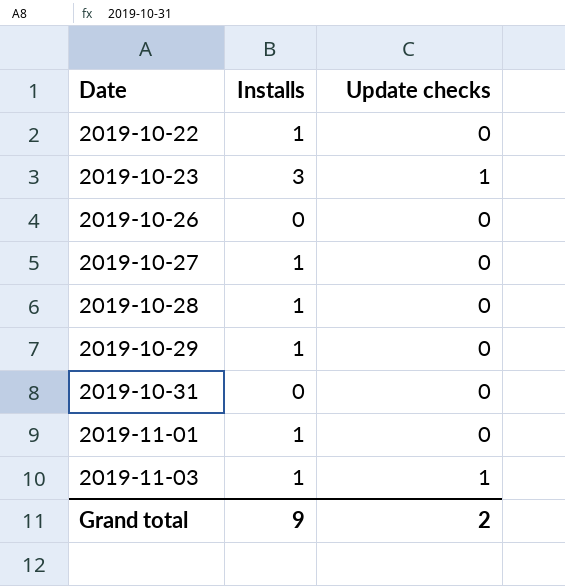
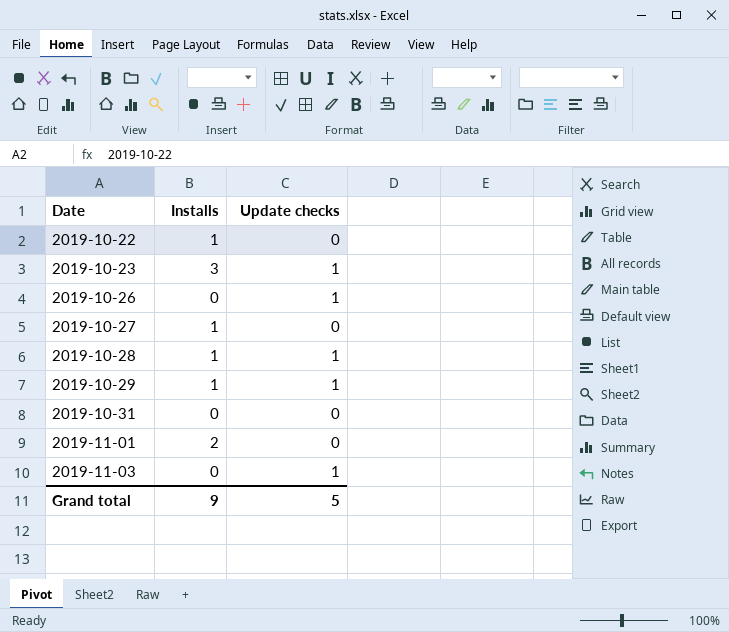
2019-10-26 | Update checks: 0 -> 1
2019-10-28 | Update checks: 0 -> 1
2019-10-29 | Update checks: 0 -> 1
2019-11-01 | Installs: 1 -> 2
2019-11-03 | Installs: 1 -> 0
Grand total | Update checks: 2 -> 5

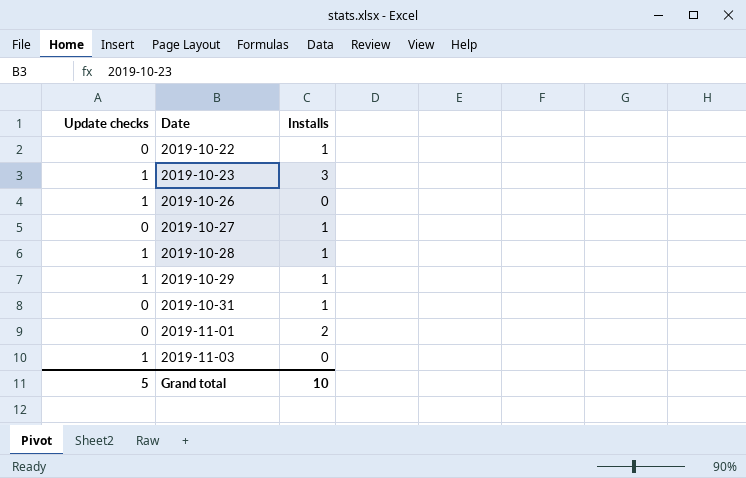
column Update checks | position: 3 -> 1
2019-10-31 | Installs: 0 -> 1
Grand total | Installs: 9 -> 10

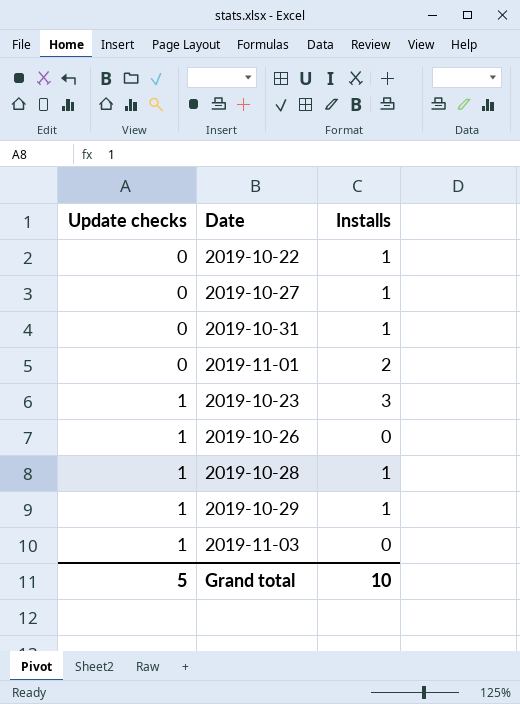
row order: Date ascending -> Update checks ascending

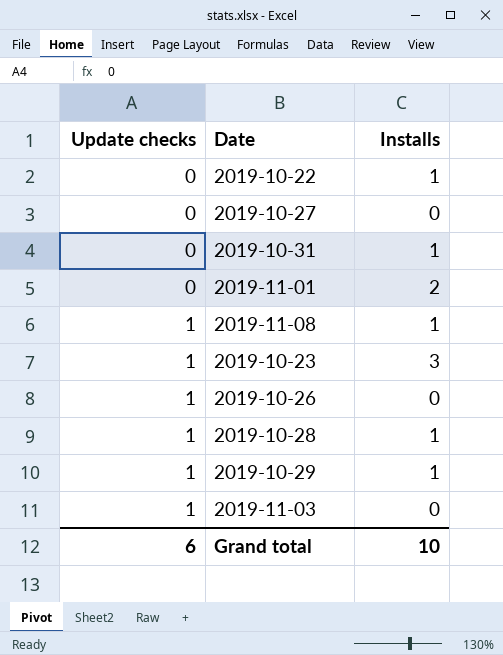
2019-10-27 | Installs: 1 -> 0
row 2019-11-08: none -> 1 | 1
Grand total | Update checks: 5 -> 6

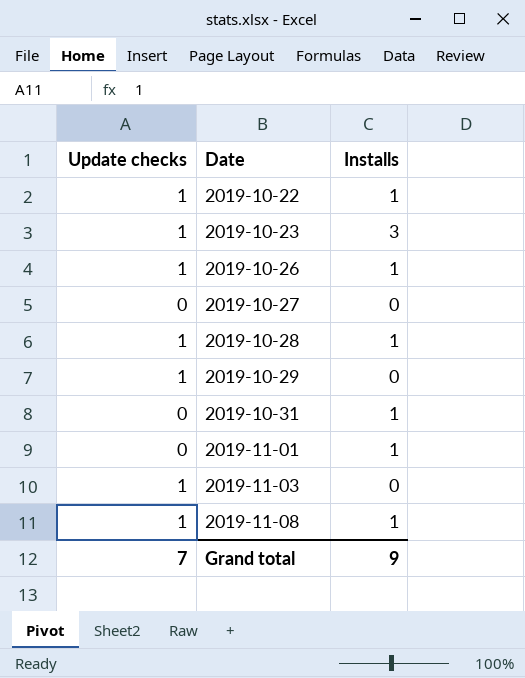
row order: Update checks ascending -> Date ascending
2019-10-22 | Update checks: 0 -> 1
2019-10-26 | Installs: 0 -> 1
2019-10-29 | Installs: 1 -> 0
2019-11-01 | Installs: 2 -> 1
Grand total | Update checks: 6 -> 7
Grand total | Installs: 10 -> 9

